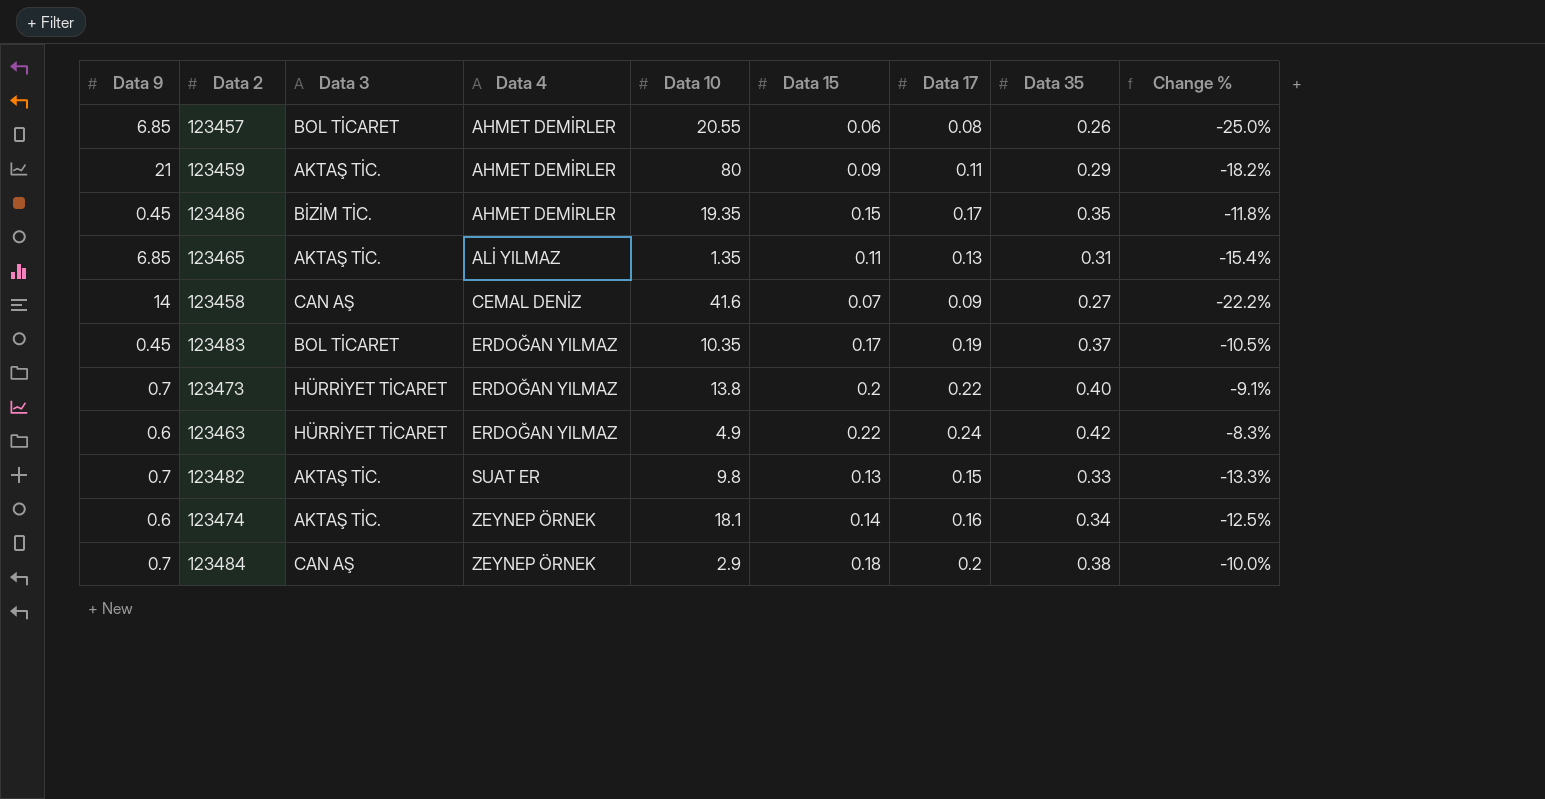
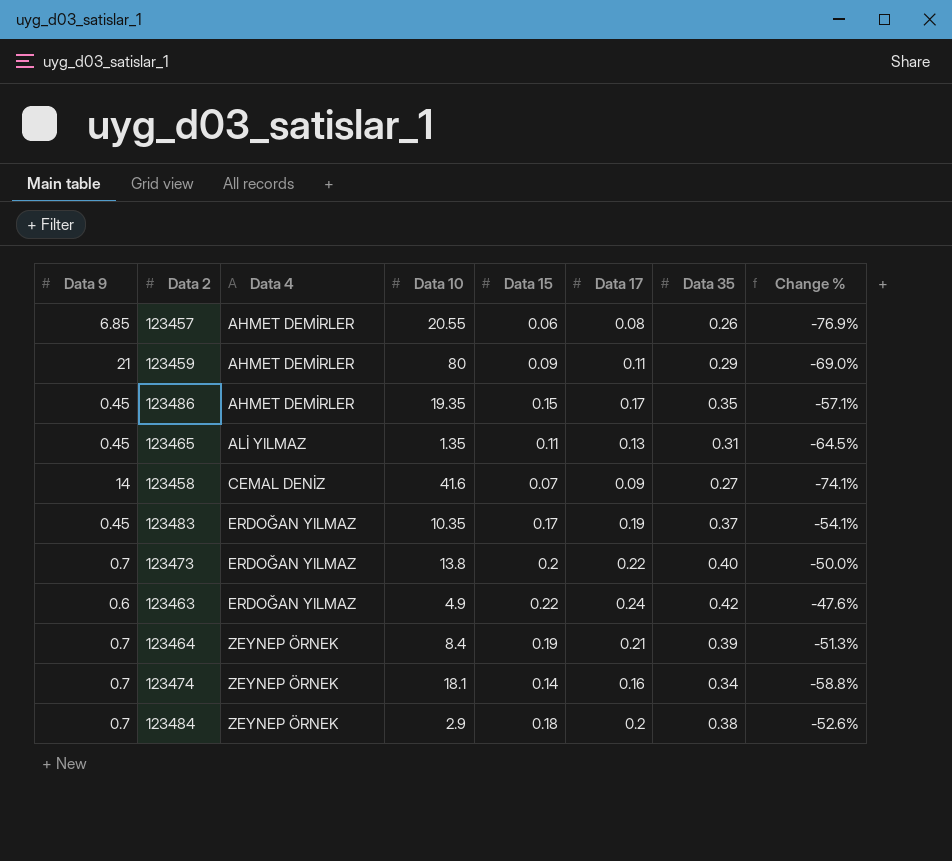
column Data 3 | position: 3 -> none
column Change % | formula: ([Data 15] - [Data 17]) / [Data 17] -> ([Data 15] - [Data 35]) / [Data 35]
row 123482: 0.7 | AKTAŞ TİC. | SUAT ER | 9.8 | 0.13 | 0.15 | 0.33 | -13.3% -> none
123465 | Data 9: 6.85 -> 0.45
row 123464: none -> 0.7 | ZEYNEP ÖRNEK | 8.4 | 0.19 | 0.21 | 0.39 | -51.3%
123474 | Data 9: 0.6 -> 0.7

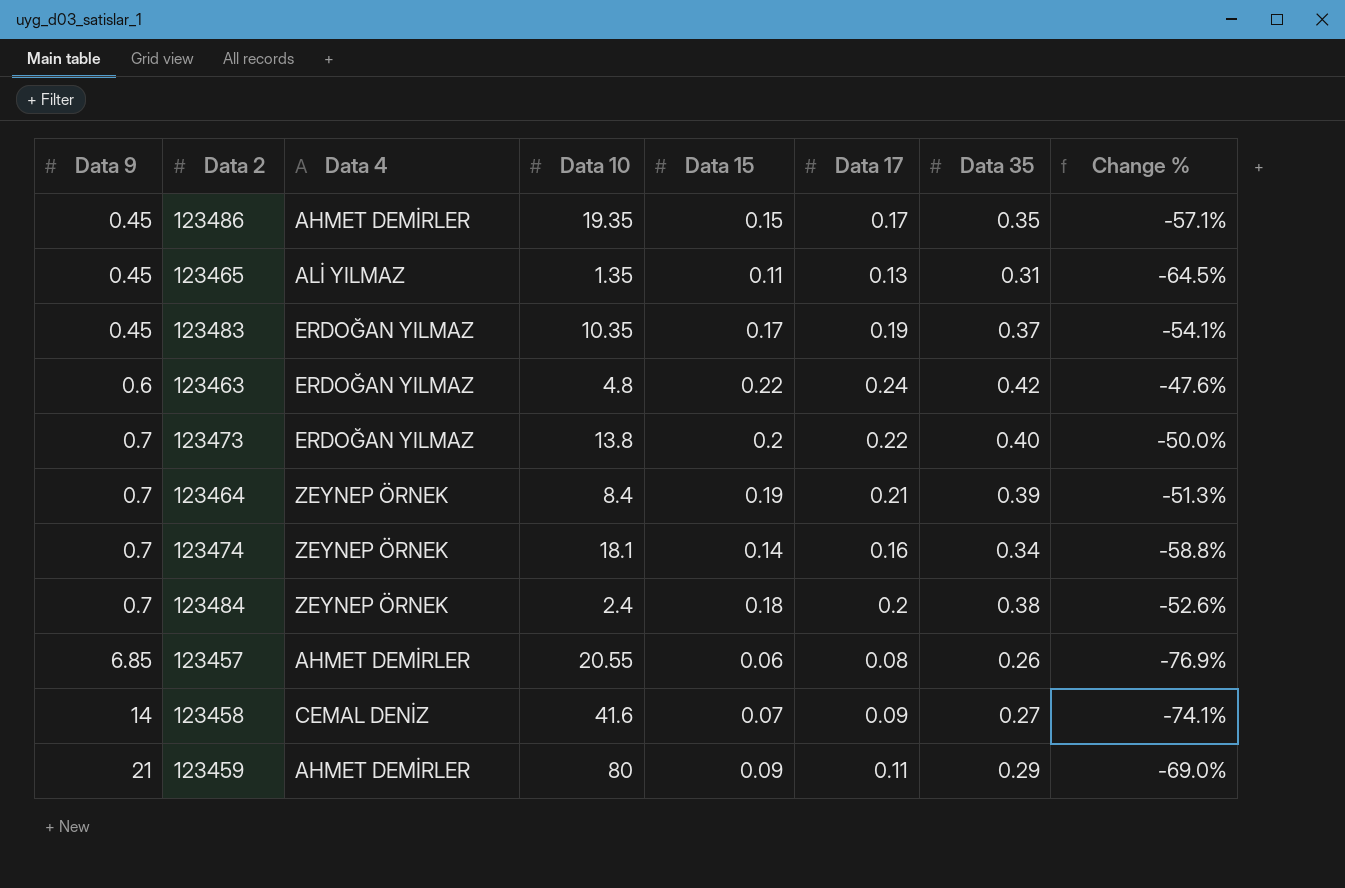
row order: Data 4 ascending -> Data 9 ascending
123463 | Data 10: 4.9 -> 4.8
123484 | Data 10: 2.9 -> 2.4

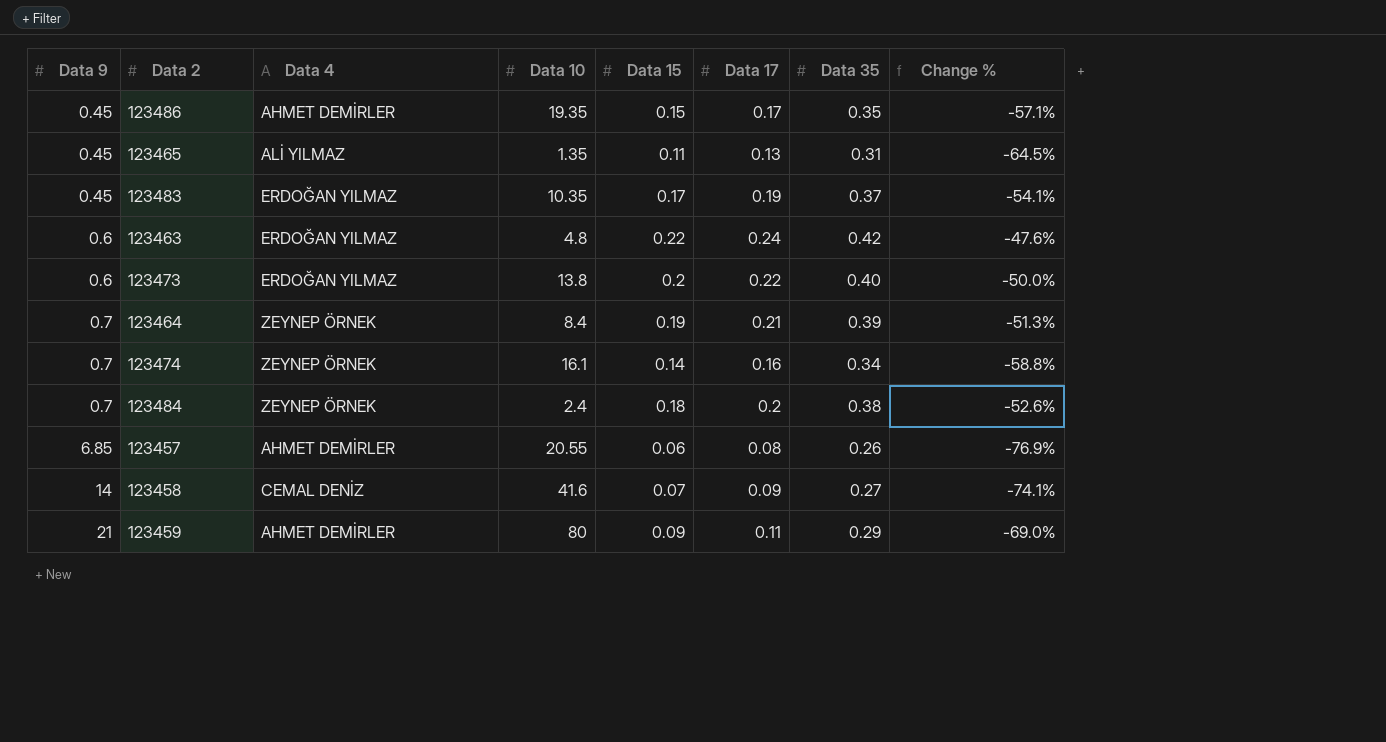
123473 | Data 9: 0.7 -> 0.6
123474 | Data 10: 18.1 -> 16.1

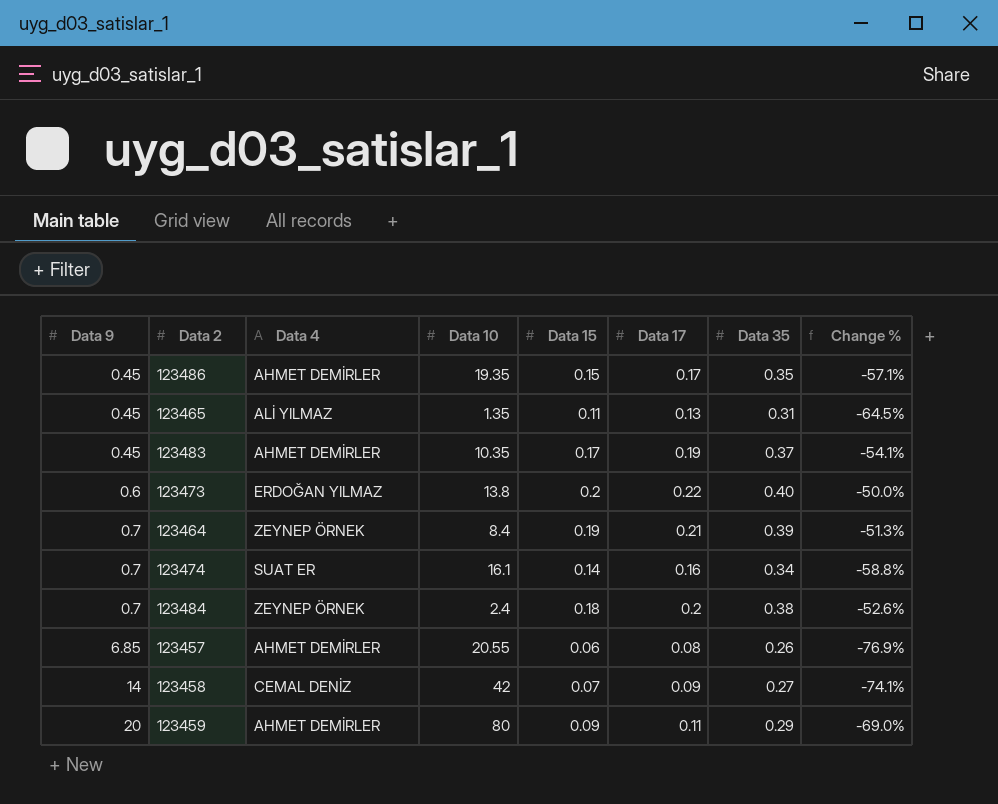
row 123463: 0.6 | ERDOĞAN YILMAZ | 4.8 | 0.22 | 0.24 | 0.42 | -47.6% -> none
123483 | Data 4: ERDOĞAN YILMAZ -> AHMET DEMİRLER
123474 | Data 4: ZEYNEP ÖRNEK -> SUAT ER
123458 | Data 10: 41.6 -> 42
123459 | Data 9: 21 -> 20

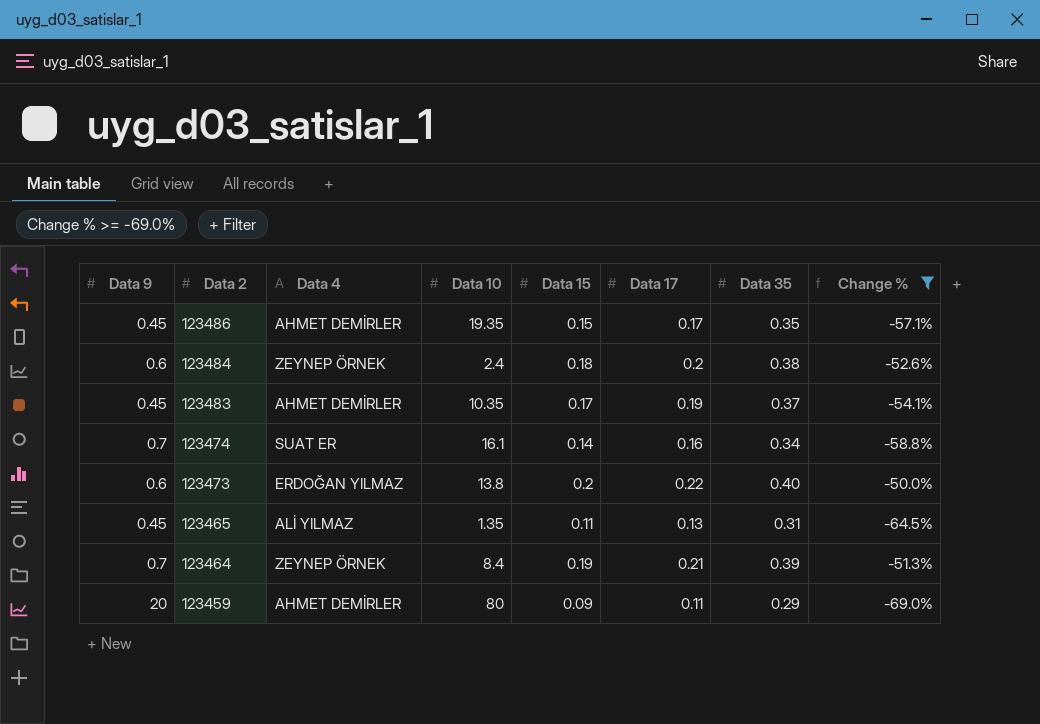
filter: none -> Change % >= -69.0%
row order: Data 9 ascending -> Data 2 descending
123484 | Data 9: 0.7 -> 0.6

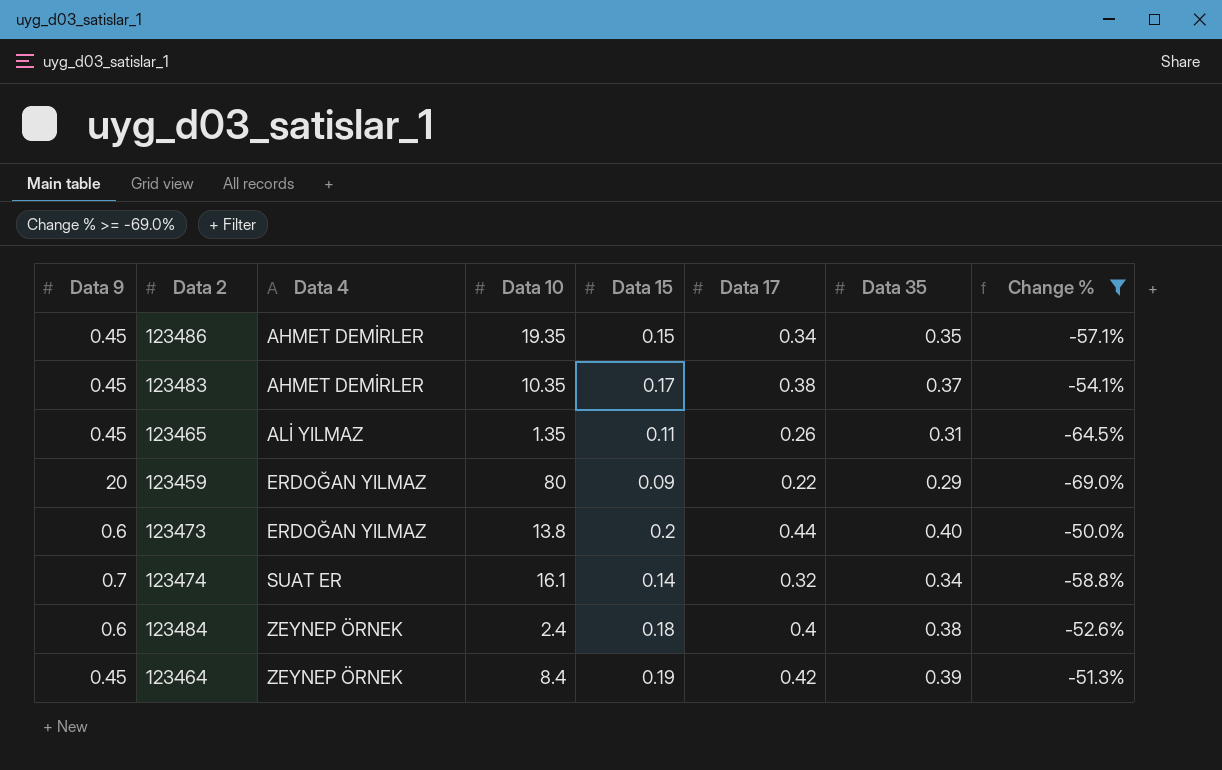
row order: Data 2 descending -> Data 4 ascending
123486 | Data 17: 0.17 -> 0.34
123483 | Data 17: 0.19 -> 0.38
123465 | Data 17: 0.13 -> 0.26
123459 | Data 4: AHMET DEMİRLER -> ERDOĞAN YILMAZ
123459 | Data 17: 0.11 -> 0.22
123473 | Data 17: 0.22 -> 0.44
123474 | Data 17: 0.16 -> 0.32
123484 | Data 17: 0.2 -> 0.4
123464 | Data 9: 0.7 -> 0.45
123464 | Data 17: 0.21 -> 0.42

